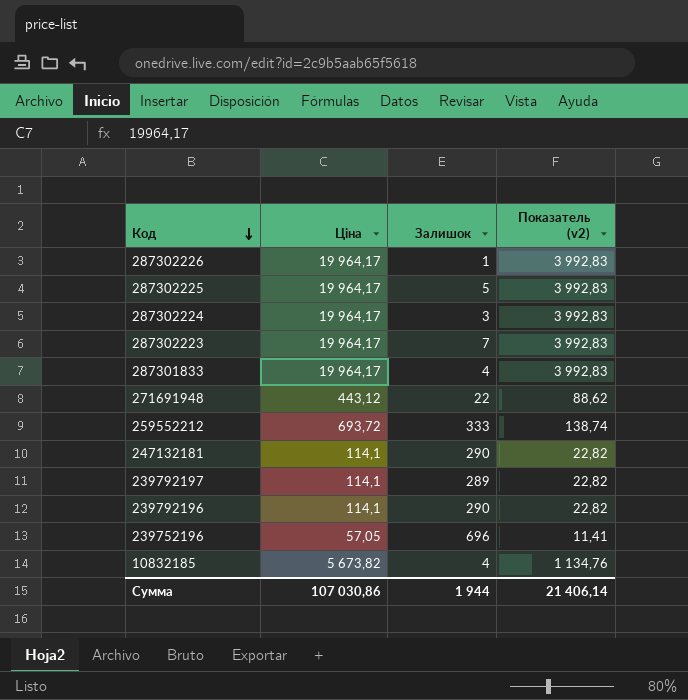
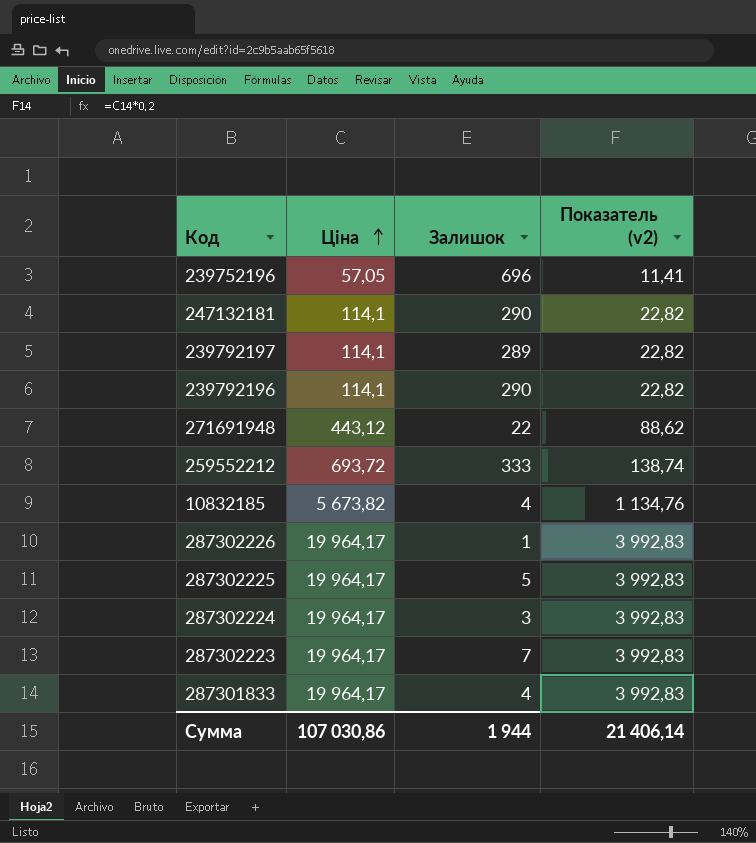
row order: Код descending -> Ціна ascending

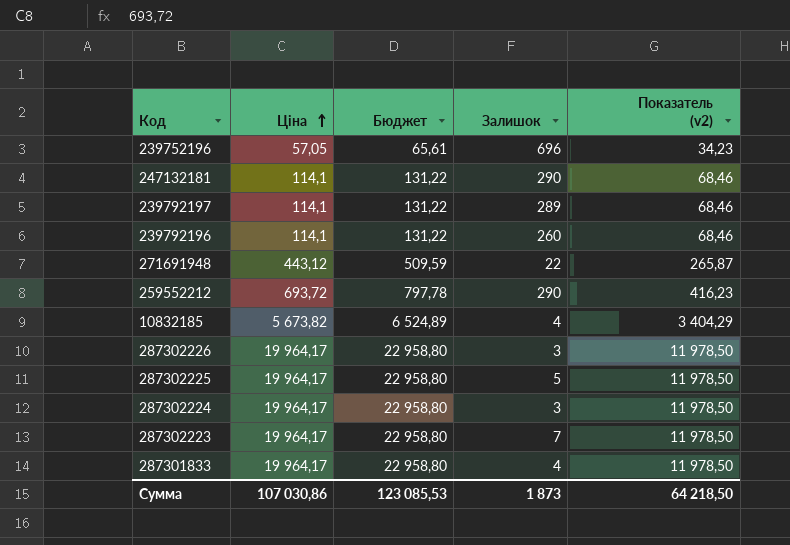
column Бюджет | formula: none -> [Ціна] * 1,15
column Показатель (v2) | formula: [Ціна] * 0,2 -> [Ціна] * 0,6
239792196 | Залишок: 290 -> 260
259552212 | Залишок: 333 -> 290
287302226 | Залишок: 1 -> 3
Сумма | Залишок: 1 944 -> 1 873
Сумма | Показатель (v2): 21 406,14 -> 64 218,50

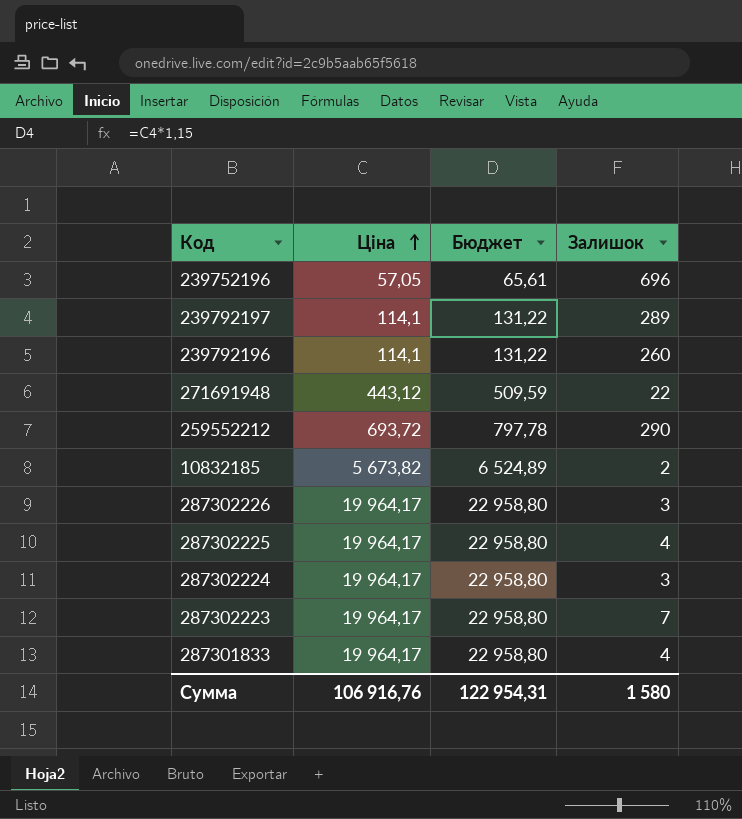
column Показатель (v2) | formula: [Ціна] * 0,6 -> none
row 247132181: 114,1 | 131,22 | 290 | 68,46 -> none
10832185 | Залишок: 4 -> 2
287302225 | Залишок: 5 -> 4
Сумма | Ціна: 107 030,86 -> 106 916,76
Сумма | Бюджет: 123 085,53 -> 122 954,31
Сумма | Залишок: 1 873 -> 1 580

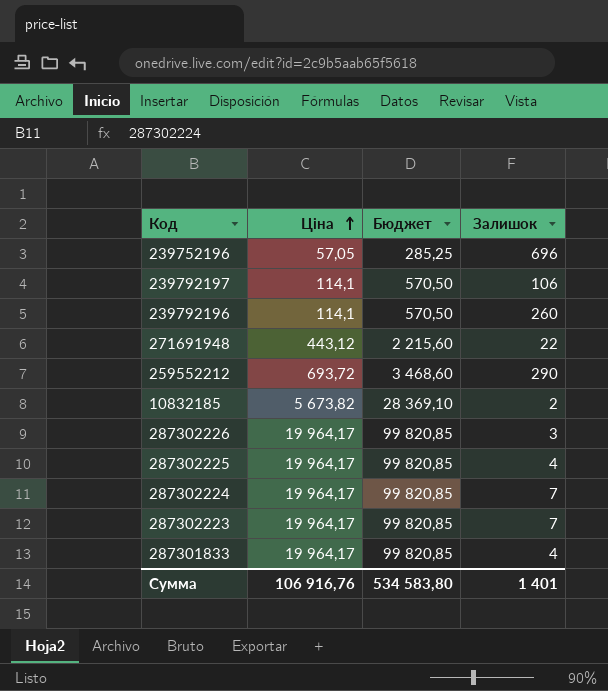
column Бюджет | formula: [Ціна] * 1,15 -> [Ціна] * 5
239792197 | Залишок: 289 -> 106
287302224 | Залишок: 3 -> 7
Сумма | Бюджет: 122 954,31 -> 534 583,80
Сумма | Залишок: 1 580 -> 1 401

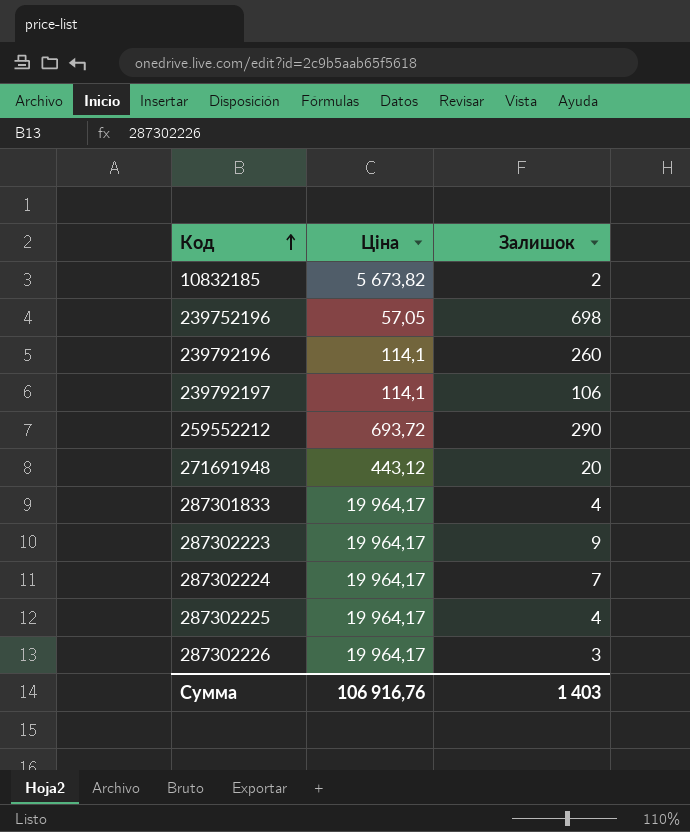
row order: Ціна ascending -> Код ascending
column Бюджет | formula: [Ціна] * 5 -> none
239752196 | Залишок: 696 -> 698
271691948 | Залишок: 22 -> 20
287302223 | Залишок: 7 -> 9
Сумма | Залишок: 1 401 -> 1 403

